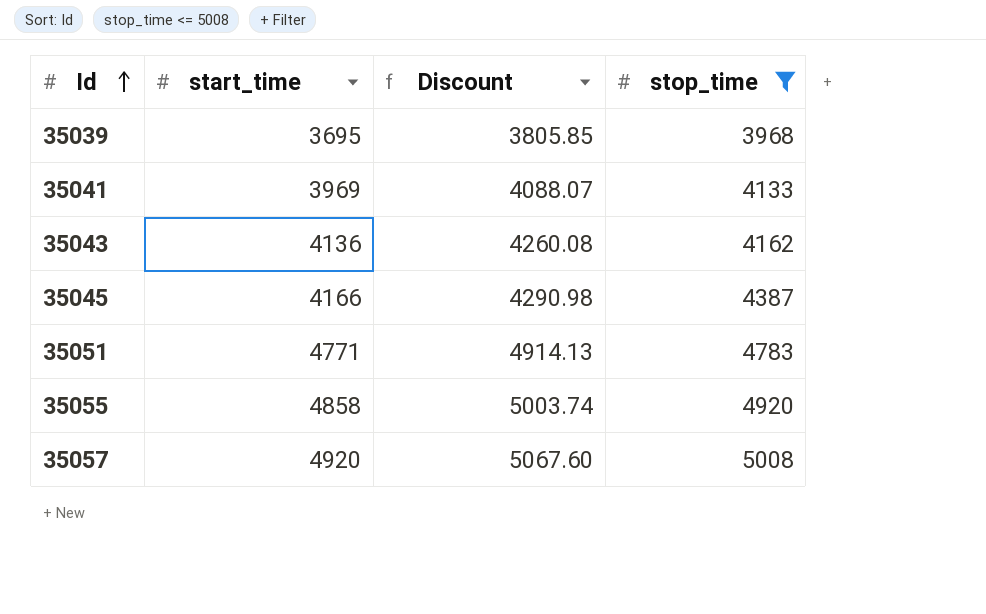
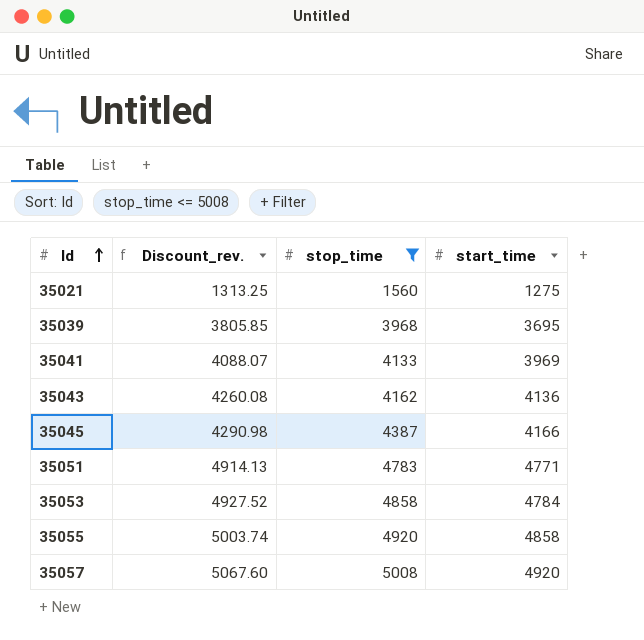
column name: Discount -> Discount_rev.
column start_time | position: 2 -> 4
row 35021: none -> 1313.25 | 1560 | 1275
row 35053: none -> 4927.52 | 4858 | 4784

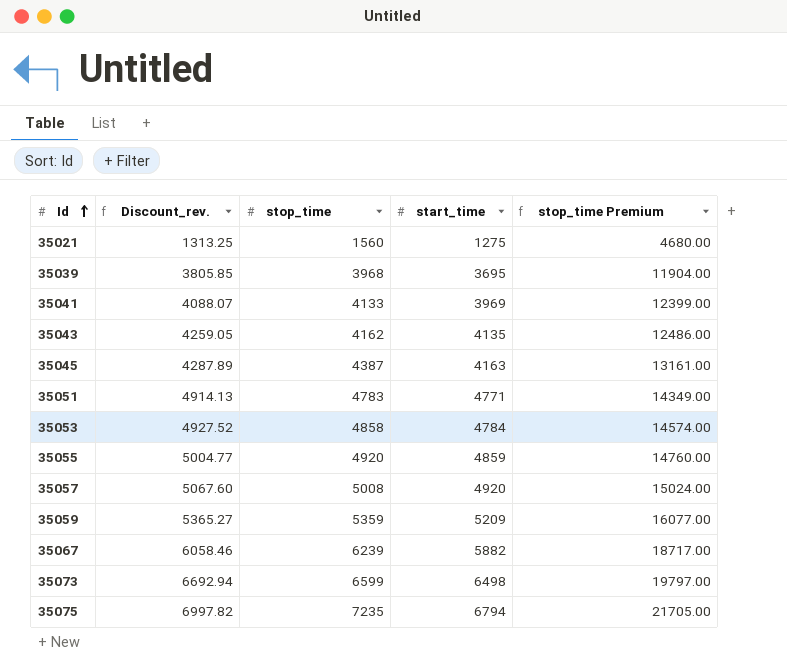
filter: stop_time <= 5008 -> none
column stop_time Premium | formula: none -> [stop_time] * 3
35043 | Discount_rev.: 4260.08 -> 4259.05
35043 | start_time: 4136 -> 4135
35045 | Discount_rev.: 4290.98 -> 4287.89
35045 | start_time: 4166 -> 4163
35055 | Discount_rev.: 5003.74 -> 5004.77
35055 | start_time: 4858 -> 4859

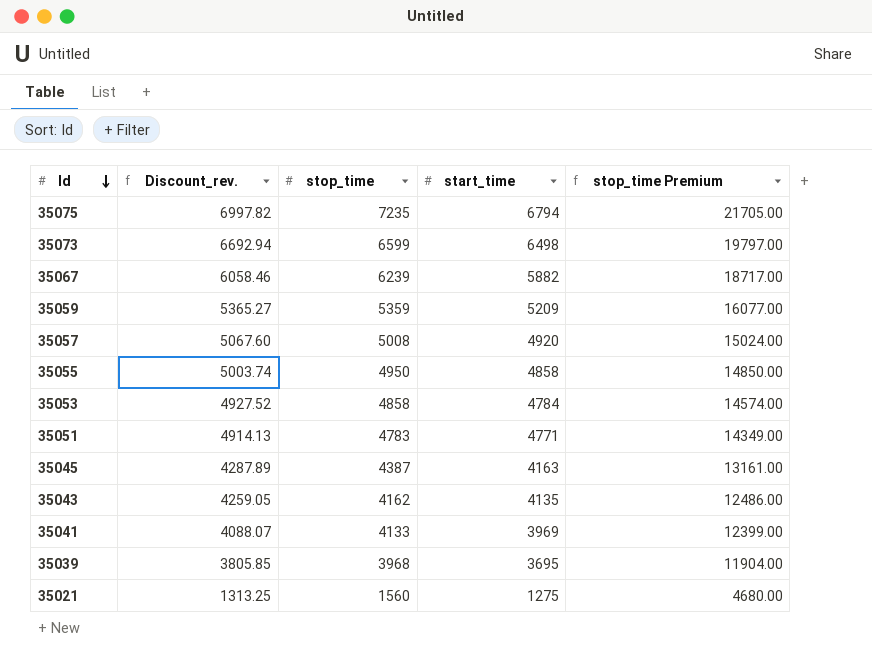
row order: Id ascending -> Id descending
35055 | Discount_rev.: 5004.77 -> 5003.74
35055 | stop_time: 4920 -> 4950
35055 | start_time: 4859 -> 4858
35055 | stop_time Premium: 14760.00 -> 14850.00

